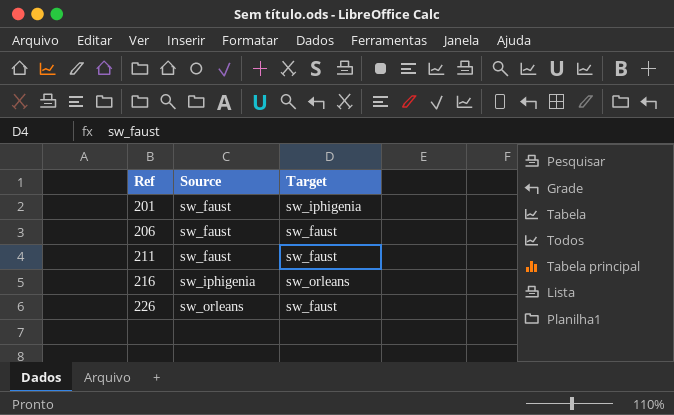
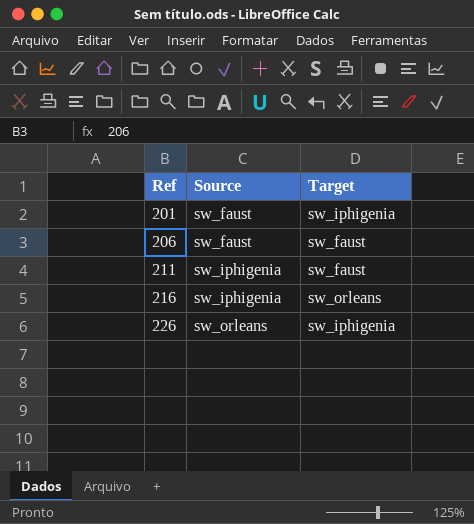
211 | Source: sw_faust -> sw_iphigenia
226 | Target: sw_faust -> sw_iphigenia

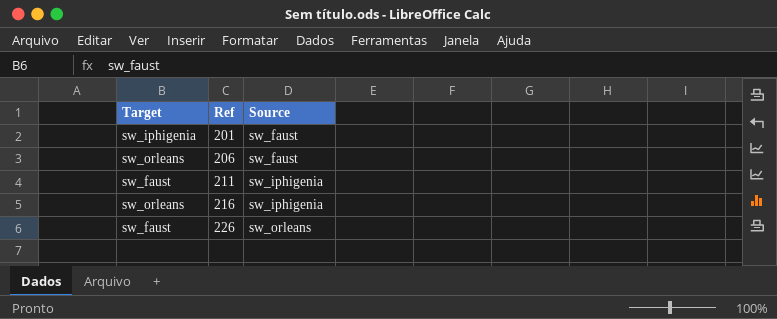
column Target | position: 3 -> 1
206 | Target: sw_faust -> sw_orleans
226 | Target: sw_iphigenia -> sw_faust

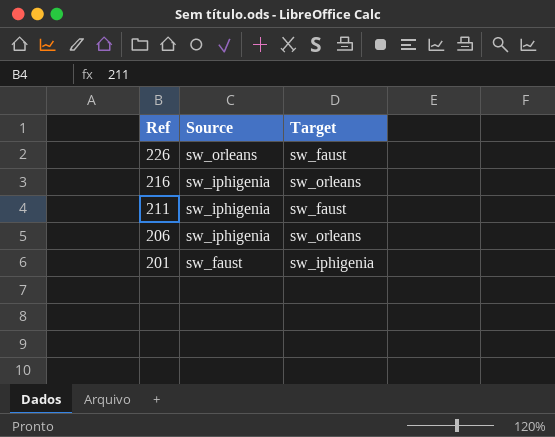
row order: Ref ascending -> Ref descending
column Target | position: 1 -> 3
206 | Source: sw_faust -> sw_iphigenia

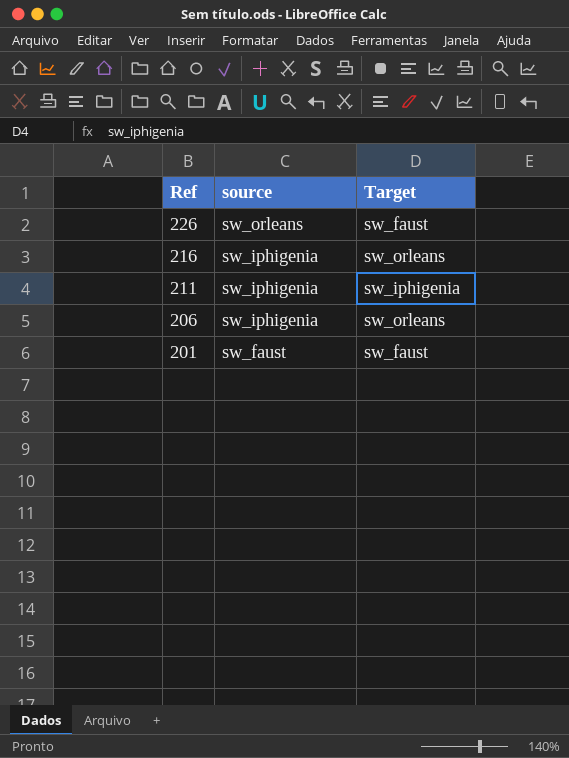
column name: Source -> source
211 | Target: sw_faust -> sw_iphigenia
201 | Target: sw_iphigenia -> sw_faust

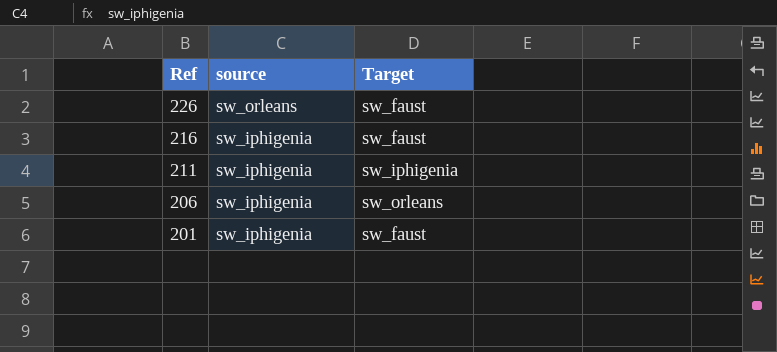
216 | Target: sw_orleans -> sw_faust
201 | source: sw_faust -> sw_iphigenia

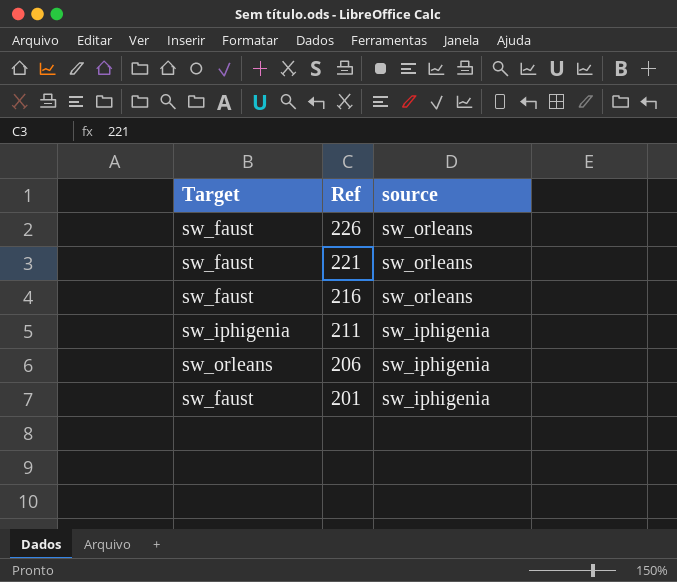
column Target | position: 3 -> 1
row 221: none -> sw_faust | sw_orleans
216 | source: sw_iphigenia -> sw_orleans

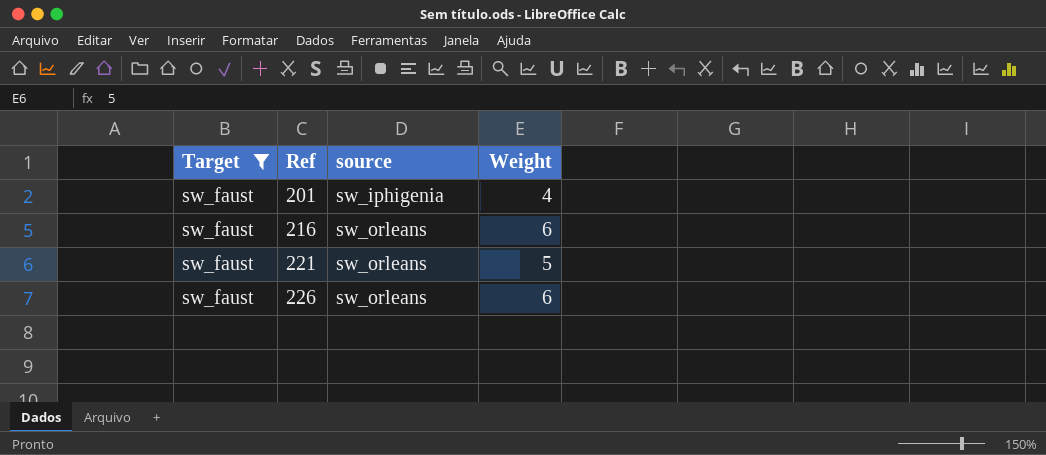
filter: none -> Target = sw_faust
row order: Ref descending -> Ref ascending
column Weight | position: none -> 4

